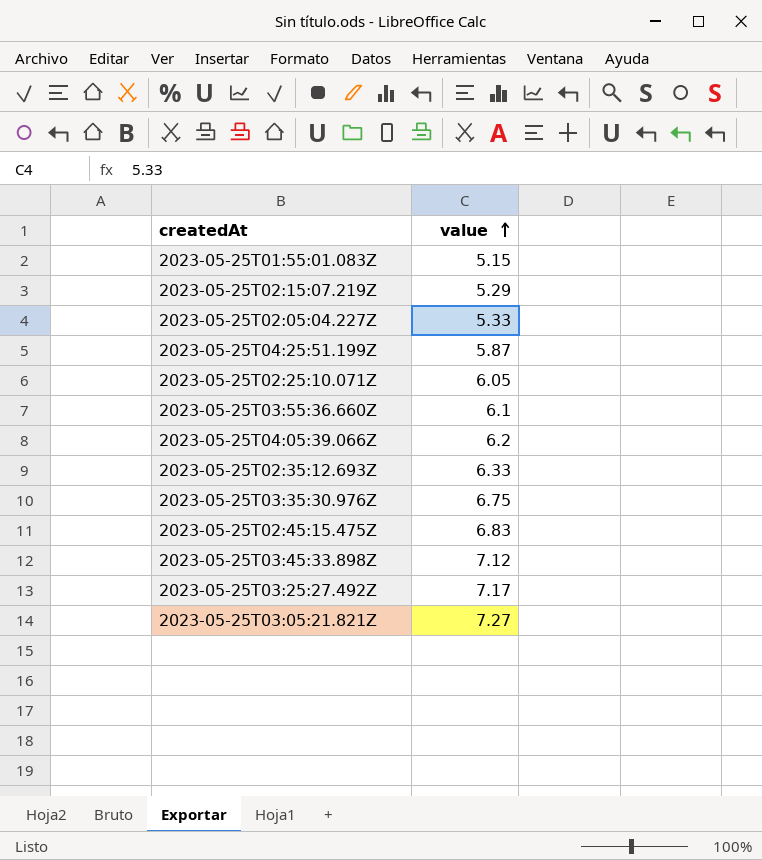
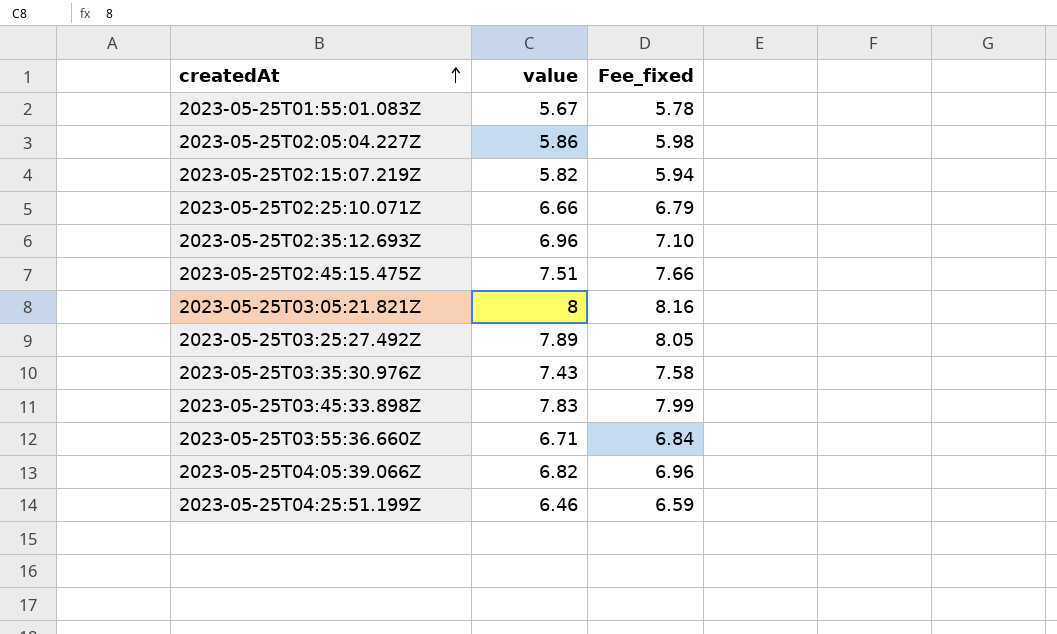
row order: value ascending -> createdAt ascending
column Fee_fixed | formula: none -> [value] * 1.02
2023-05-25T01:55:01.083Z | value: 5.15 -> 5.67
2023-05-25T02:05:04.227Z | value: 5.33 -> 5.86
2023-05-25T02:15:07.219Z | value: 5.29 -> 5.82
2023-05-25T02:25:10.071Z | value: 6.05 -> 6.66
2023-05-25T02:35:12.693Z | value: 6.33 -> 6.96
2023-05-25T02:45:15.475Z | value: 6.83 -> 7.51
2023-05-25T03:05:21.821Z | value: 7.27 -> 8
2023-05-25T03:25:27.492Z | value: 7.17 -> 7.89
2023-05-25T03:35:30.976Z | value: 6.75 -> 7.43
2023-05-25T03:45:33.898Z | value: 7.12 -> 7.83
2023-05-25T03:55:36.660Z | value: 6.1 -> 6.71
2023-05-25T04:05:39.066Z | value: 6.2 -> 6.82
2023-05-25T04:25:51.199Z | value: 5.87 -> 6.46

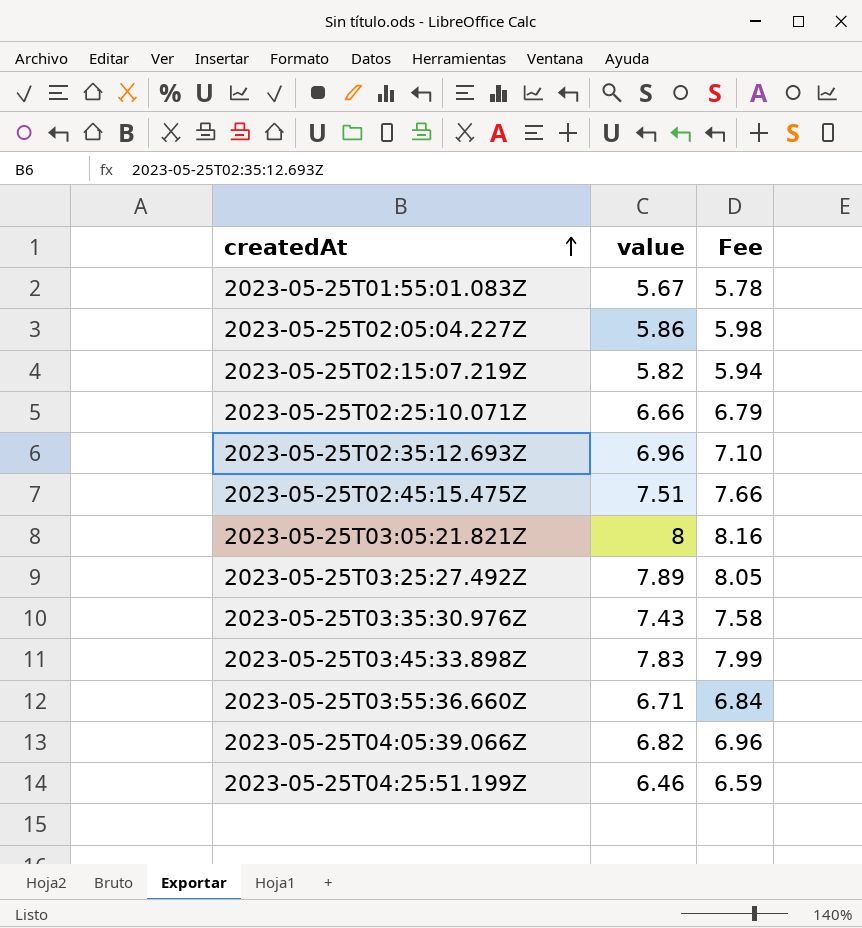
column name: Fee_fixed -> Fee

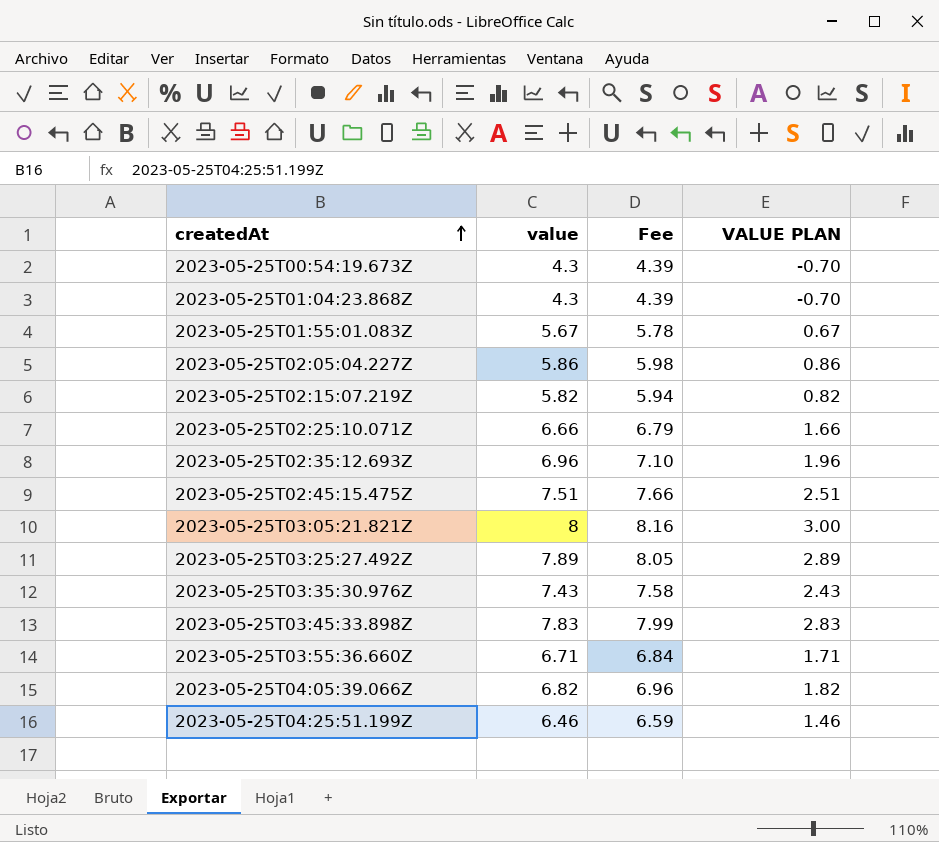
column VALUE PLAN | formula: none -> [value] - 5
row 2023-05-25T00:54:19.673Z: none -> 4.3 | 4.39 | -0.70
row 2023-05-25T01:04:23.868Z: none -> 4.3 | 4.39 | -0.70

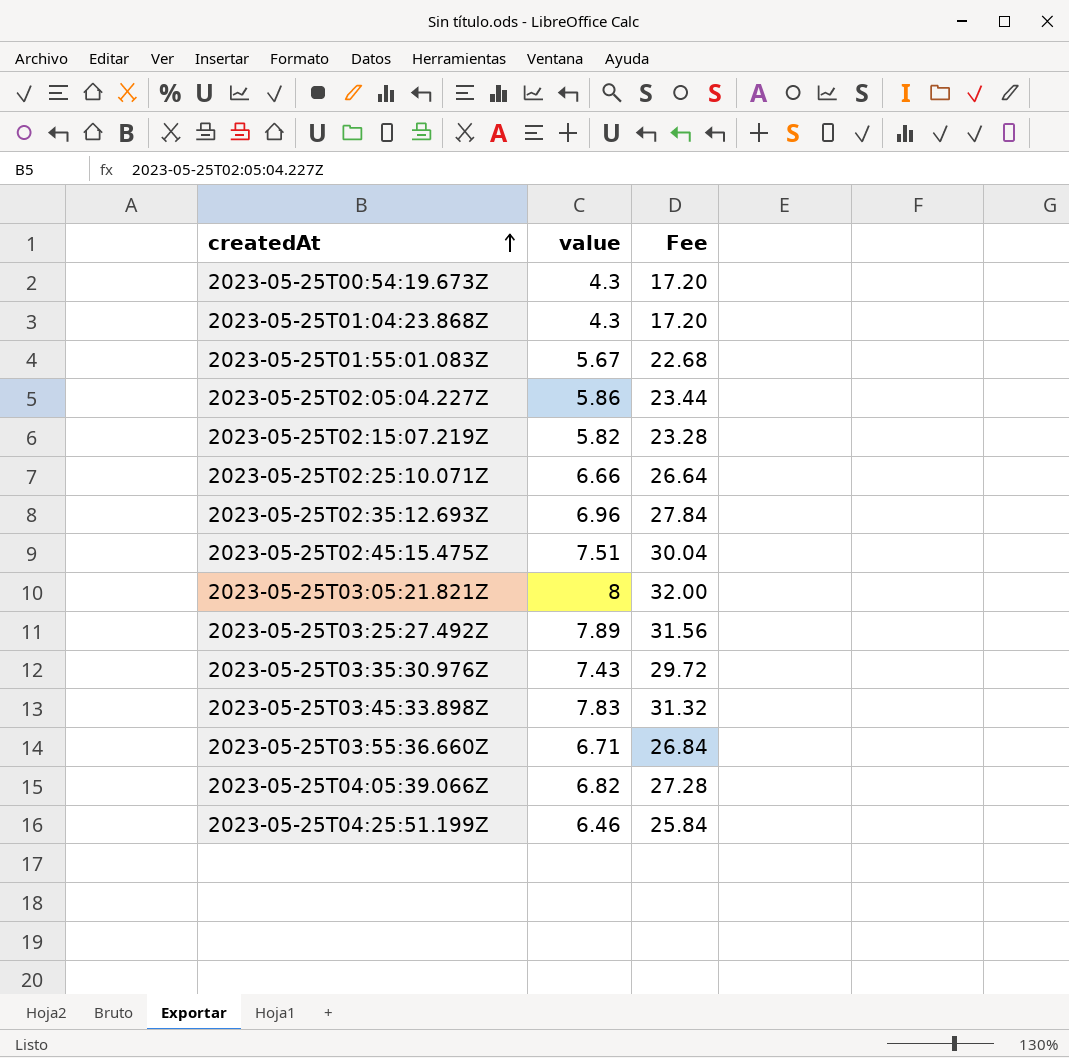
column VALUE PLAN | formula: [value] - 5 -> none
column Fee | formula: [value] * 1.02 -> [value] * 4

